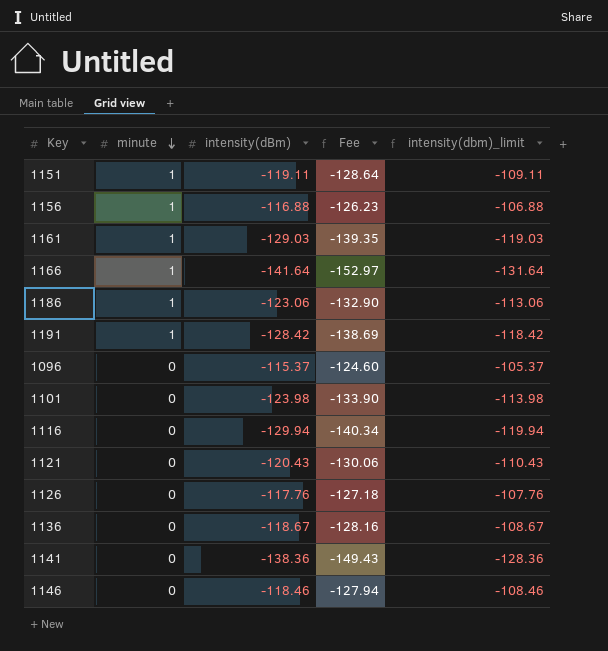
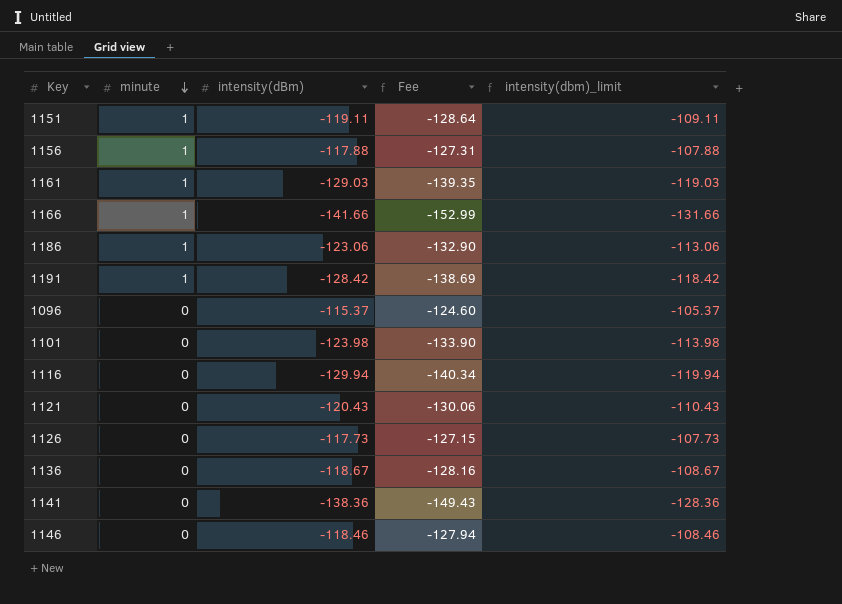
1156 | intensity(dBm): -116.88 -> -117.88
1156 | Fee: -126.23 -> -127.31
1156 | intensity(dbm)_limit: -106.88 -> -107.88
1166 | intensity(dBm): -141.64 -> -141.66
1166 | Fee: -152.97 -> -152.99
1166 | intensity(dbm)_limit: -131.64 -> -131.66
1126 | intensity(dBm): -117.76 -> -117.73
1126 | Fee: -127.18 -> -127.15
1126 | intensity(dbm)_limit: -107.76 -> -107.73

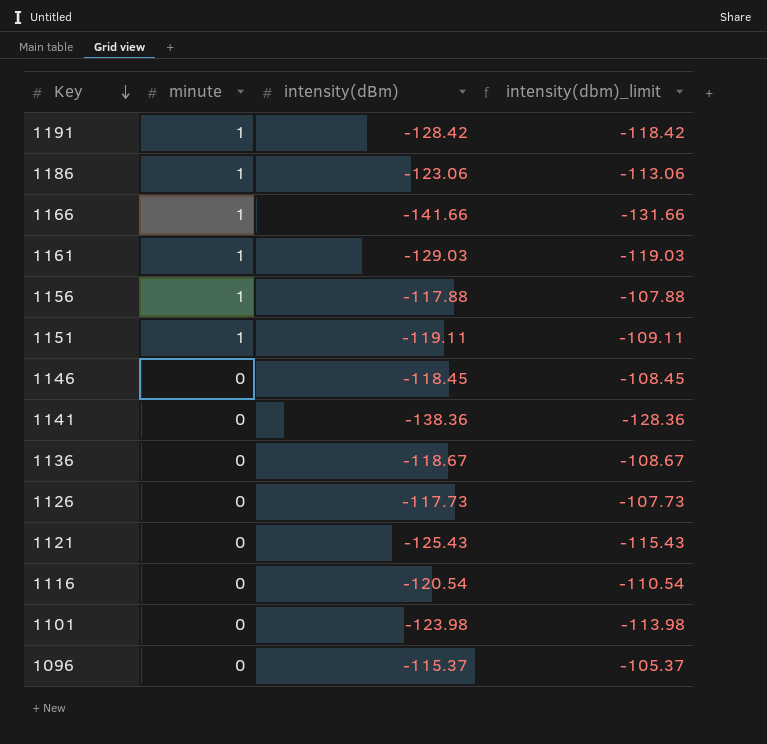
row order: minute descending -> Key descending
column Fee | formula: [intensity(dBm)] * 1.08 -> none
1146 | intensity(dBm): -118.46 -> -118.45
1146 | intensity(dbm)_limit: -108.46 -> -108.45
1121 | intensity(dBm): -120.43 -> -125.43
1121 | intensity(dbm)_limit: -110.43 -> -115.43
1116 | intensity(dBm): -129.94 -> -120.54
1116 | intensity(dbm)_limit: -119.94 -> -110.54

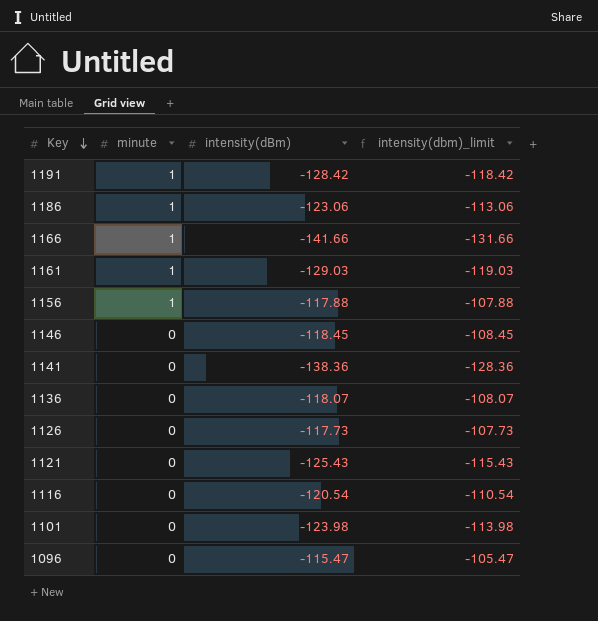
row 1151: 1 | -119.11 | -109.11 -> none
1136 | intensity(dBm): -118.67 -> -118.07
1136 | intensity(dbm)_limit: -108.67 -> -108.07
1096 | intensity(dBm): -115.37 -> -115.47
1096 | intensity(dbm)_limit: -105.37 -> -105.47

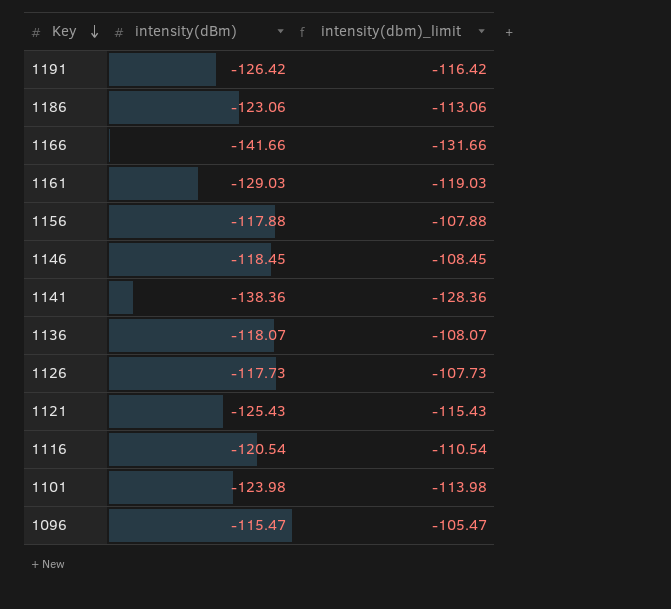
column minute | position: 2 -> none
1191 | intensity(dBm): -128.42 -> -126.42
1191 | intensity(dbm)_limit: -118.42 -> -116.42

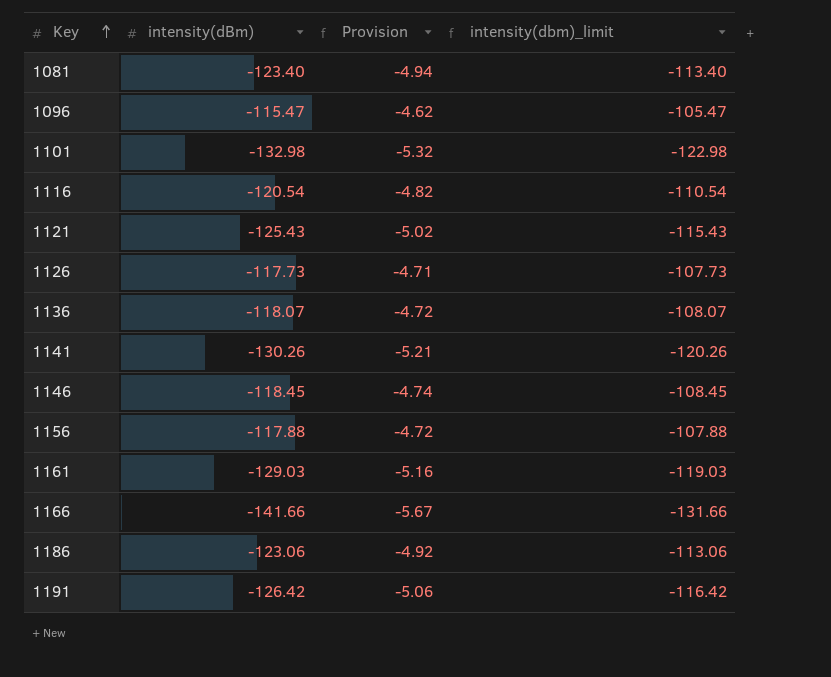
row order: Key descending -> Key ascending
column Provision | formula: none -> [intensity(dBm)] * 0.04
row 1081: none -> -123.40 | -4.94 | -113.40
1101 | intensity(dBm): -123.98 -> -132.98
1101 | intensity(dbm)_limit: -113.98 -> -122.98
1141 | intensity(dBm): -138.36 -> -130.26
1141 | intensity(dbm)_limit: -128.36 -> -120.26

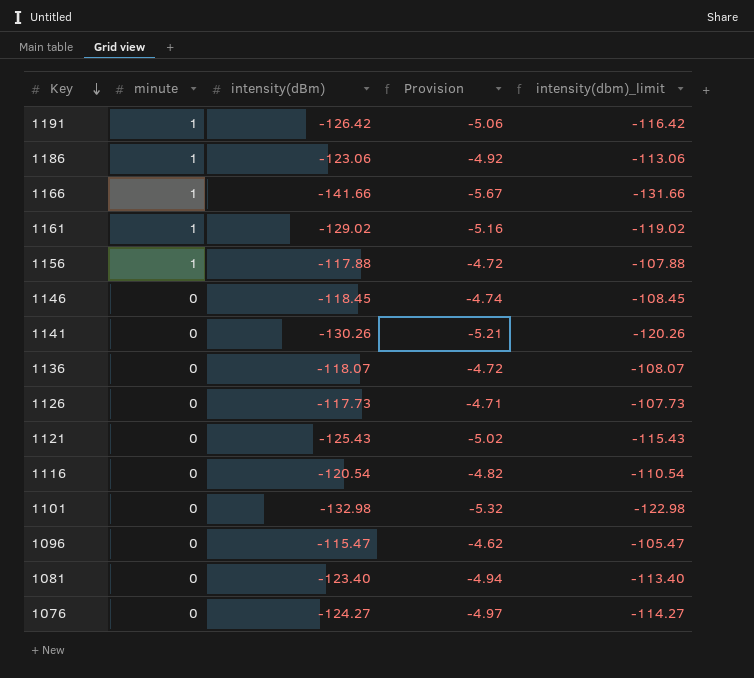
row order: Key ascending -> Key descending
column minute | position: none -> 2
1161 | intensity(dBm): -129.03 -> -129.02
1161 | intensity(dbm)_limit: -119.03 -> -119.02
row 1076: none -> 0 | -124.27 | -4.97 | -114.27

